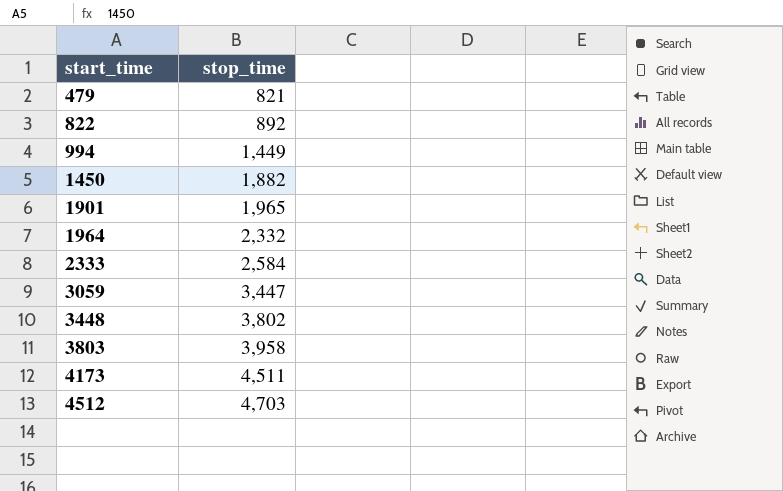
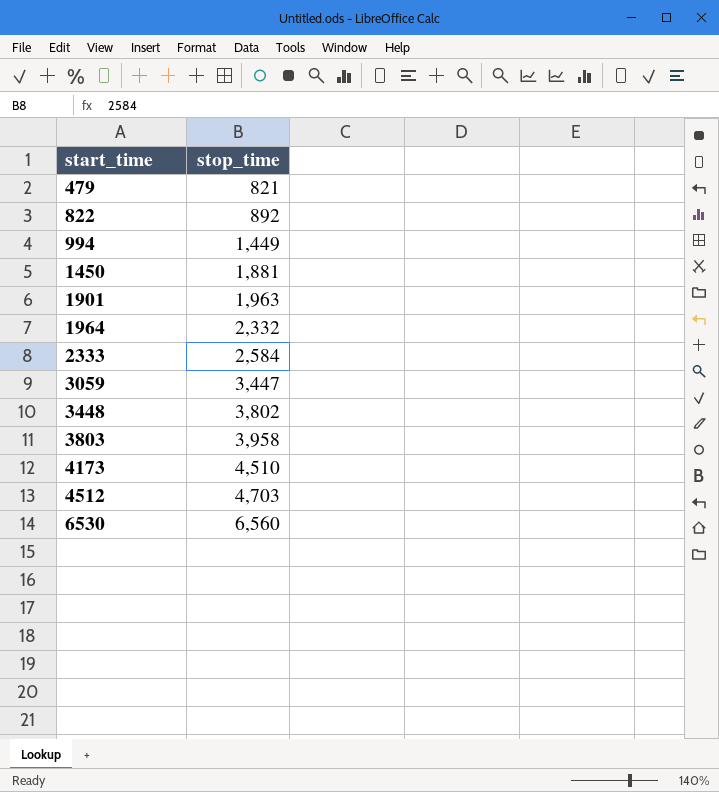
1450 | stop_time: 1,882 -> 1,881
1901 | stop_time: 1,965 -> 1,963
4173 | stop_time: 4,511 -> 4,510
row 6530: none -> 6,560

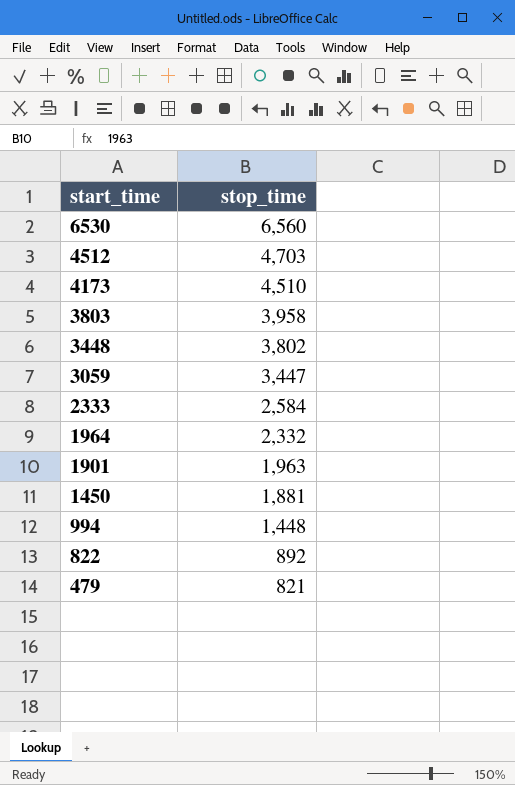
row order: start_time ascending -> start_time descending
994 | stop_time: 1,449 -> 1,448

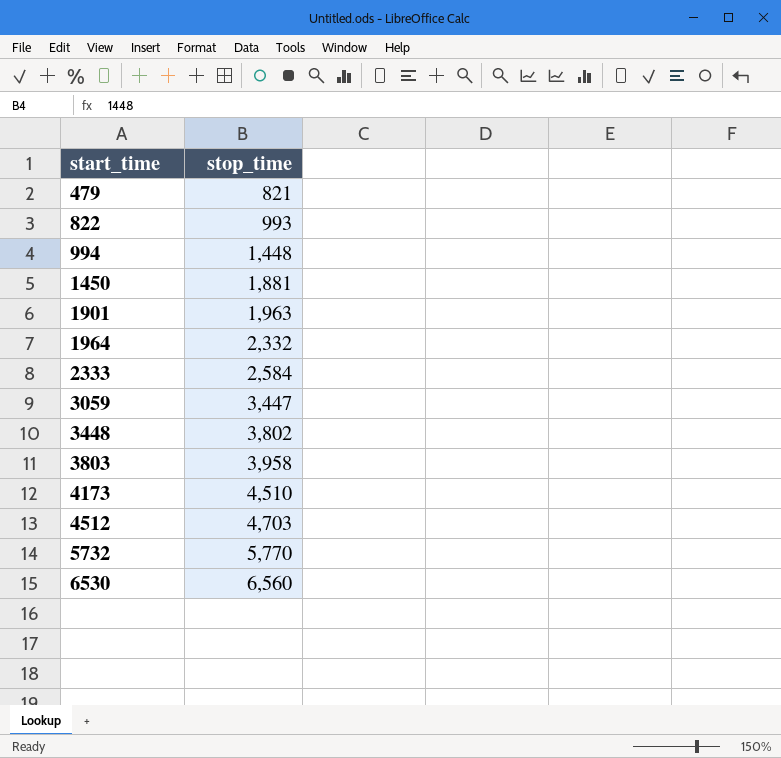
row order: start_time descending -> start_time ascending
822 | stop_time: 892 -> 993
row 5732: none -> 5,770

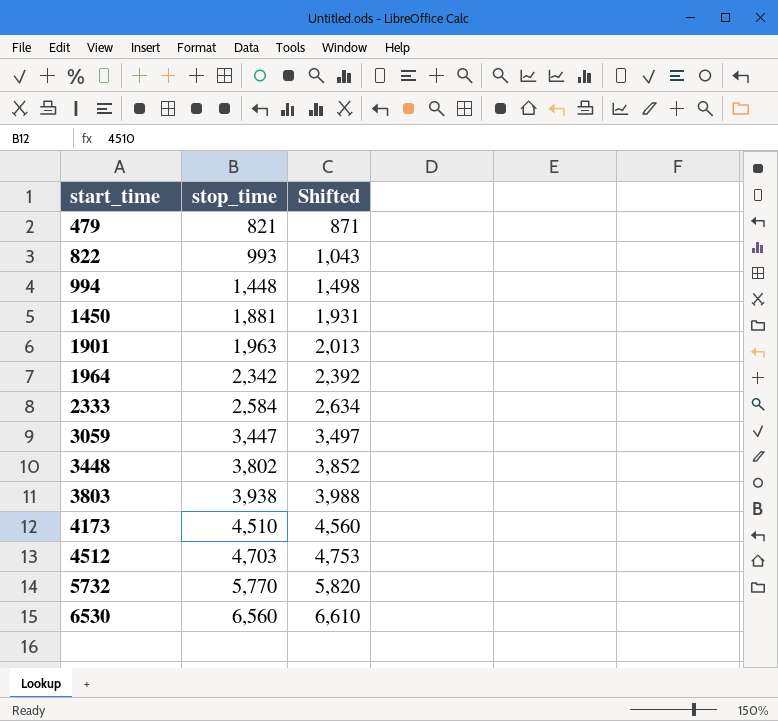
column Shifted | formula: none -> [stop_time] + 50
1964 | stop_time: 2,332 -> 2,342
3803 | stop_time: 3,958 -> 3,938

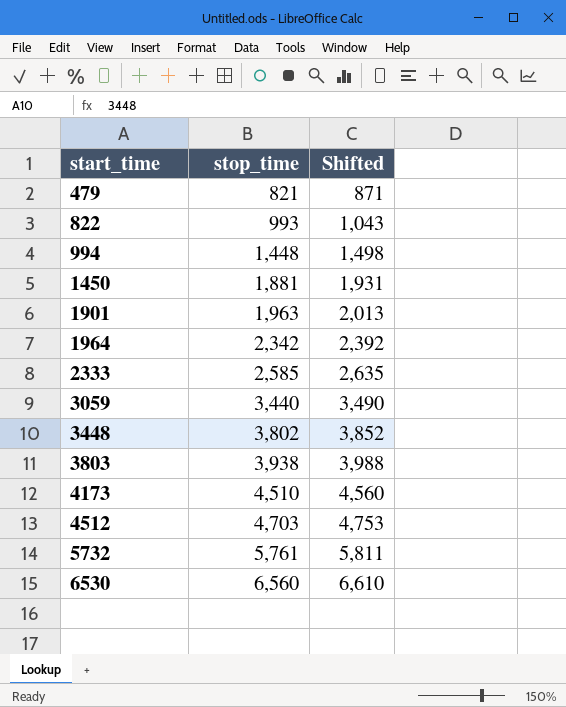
2333 | stop_time: 2,584 -> 2,585
2333 | Shifted: 2,634 -> 2,635
3059 | stop_time: 3,447 -> 3,440
3059 | Shifted: 3,497 -> 3,490
5732 | stop_time: 5,770 -> 5,761
5732 | Shifted: 5,820 -> 5,811

